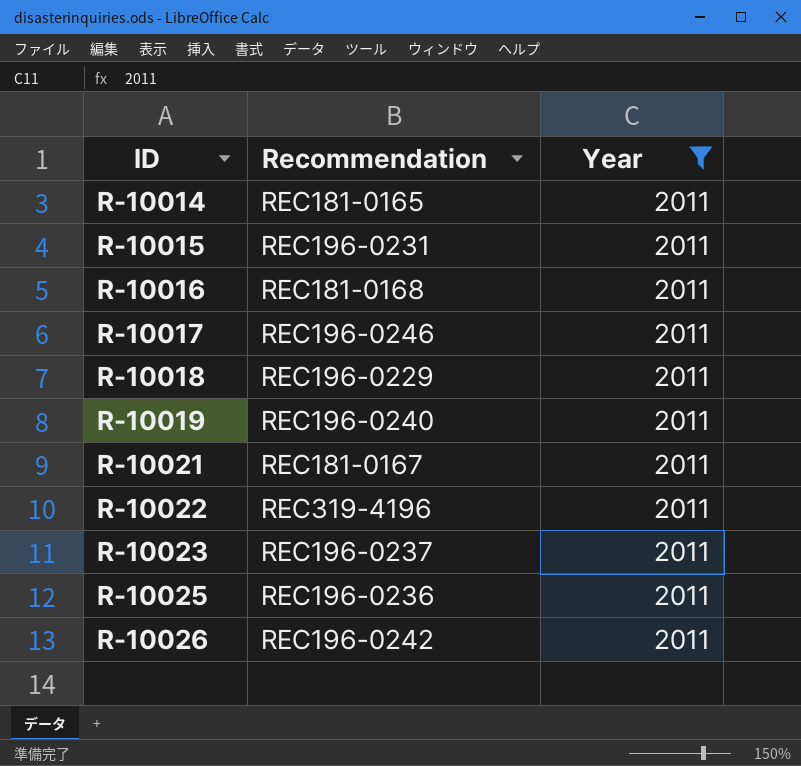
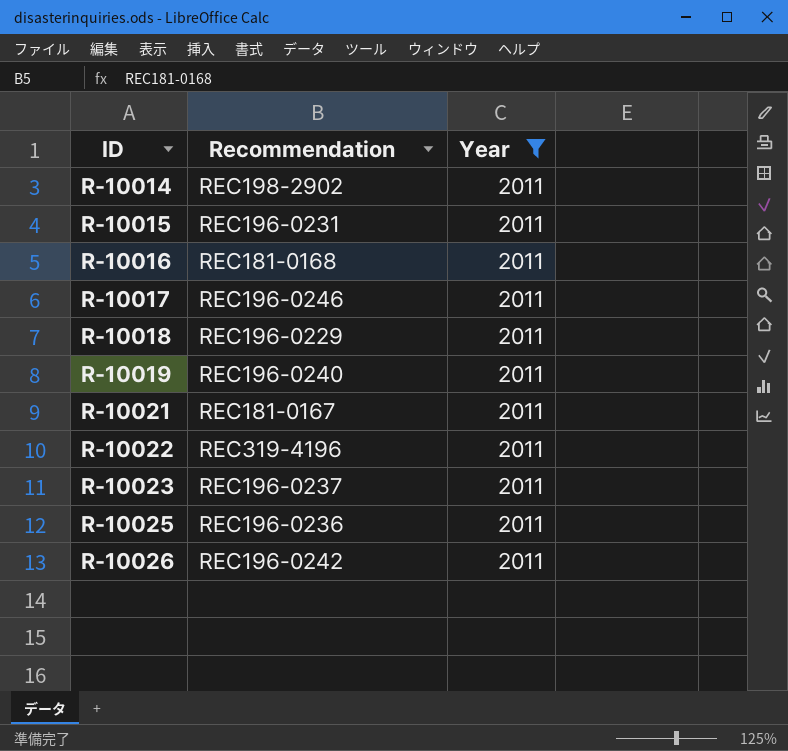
R-10014 | Recommendation: REC181-0165 -> REC198-2902

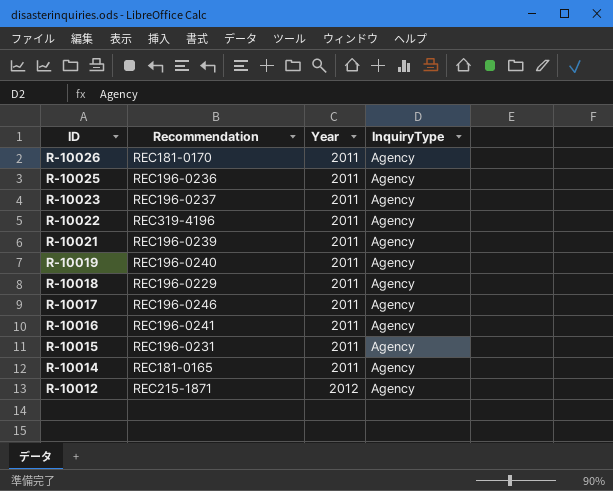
filter: Year = 2011 -> none
row order: ID ascending -> ID descending
column InquiryType | position: none -> 4
R-10026 | Recommendation: REC196-0242 -> REC181-0170
R-10021 | Recommendation: REC181-0167 -> REC196-0239
R-10016 | Recommendation: REC181-0168 -> REC196-0241
R-10014 | Recommendation: REC198-2902 -> REC181-0165

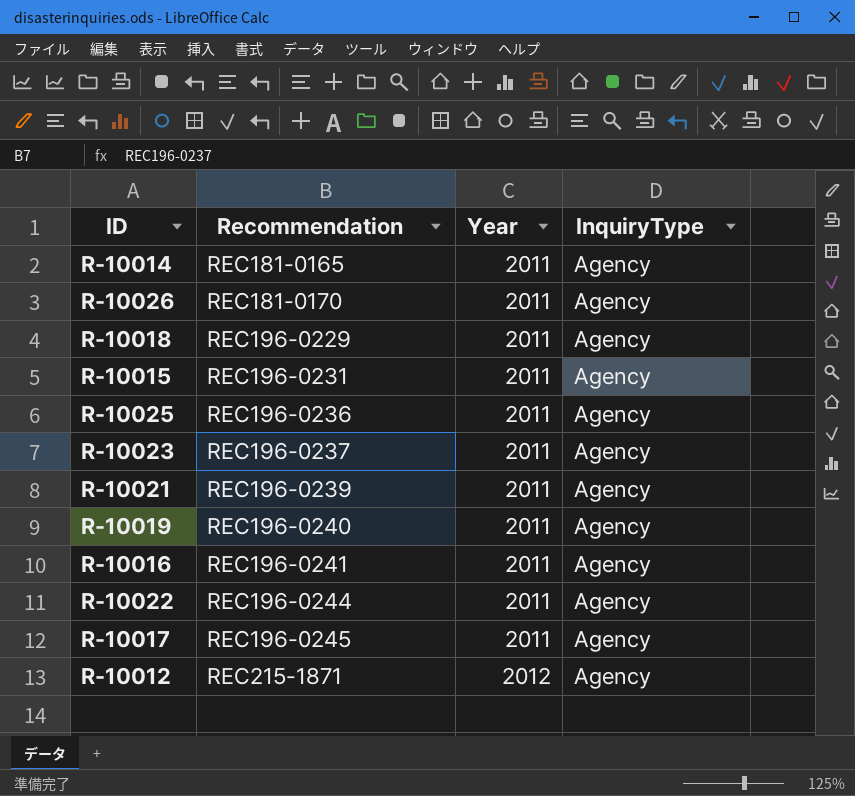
row order: ID descending -> Recommendation ascending
R-10022 | Recommendation: REC319-4196 -> REC196-0244
R-10017 | Recommendation: REC196-0246 -> REC196-0245

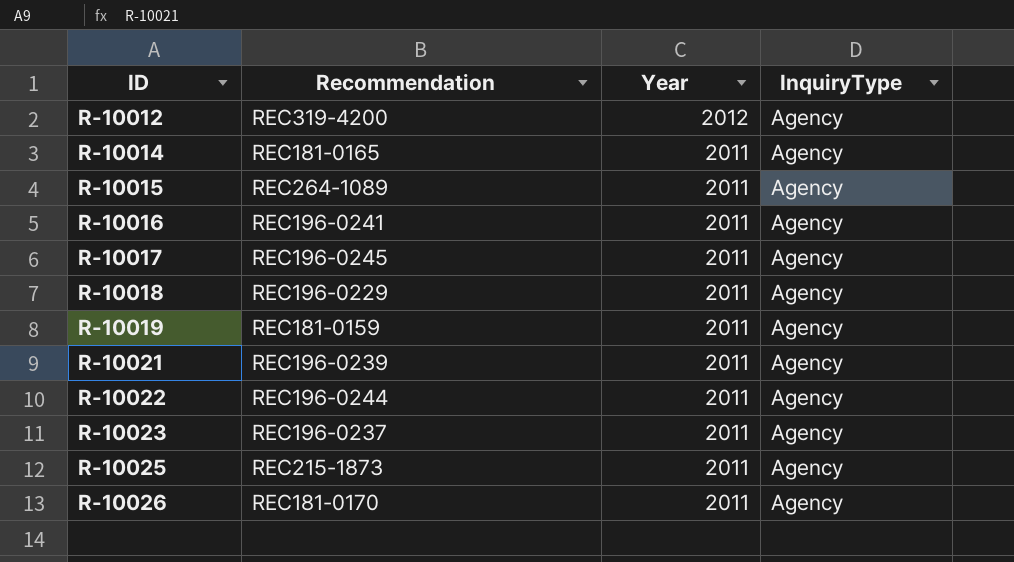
row order: Recommendation ascending -> ID ascending
R-10012 | Recommendation: REC215-1871 -> REC319-4200
R-10015 | Recommendation: REC196-0231 -> REC264-1089
R-10019 | Recommendation: REC196-0240 -> REC181-0159
R-10025 | Recommendation: REC196-0236 -> REC215-1873

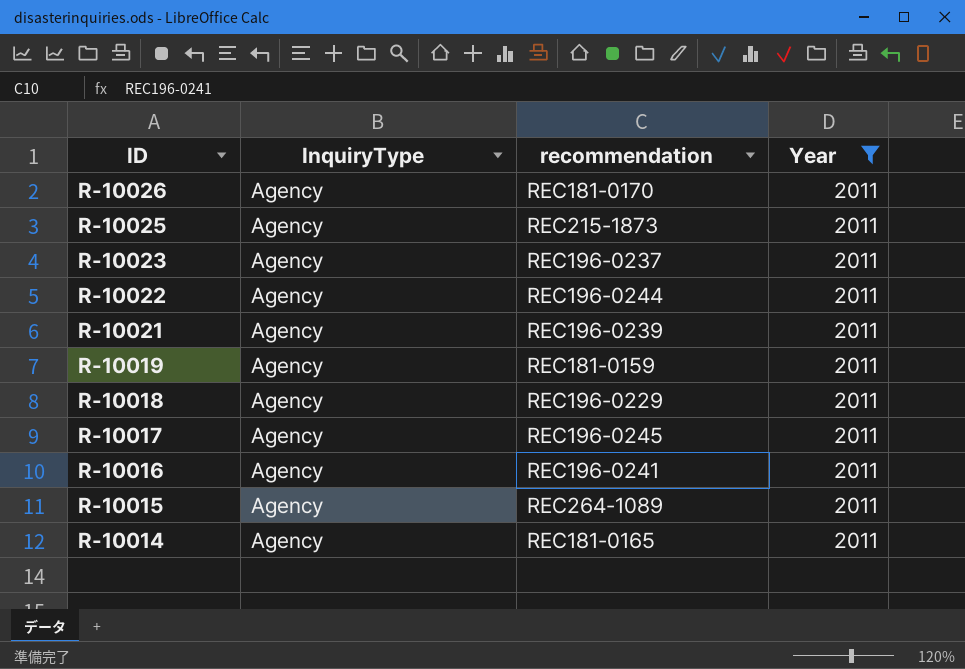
filter: none -> Year = 2011
row order: ID ascending -> ID descending
column InquiryType | position: 4 -> 2
column name: Recommendation -> recommendation

